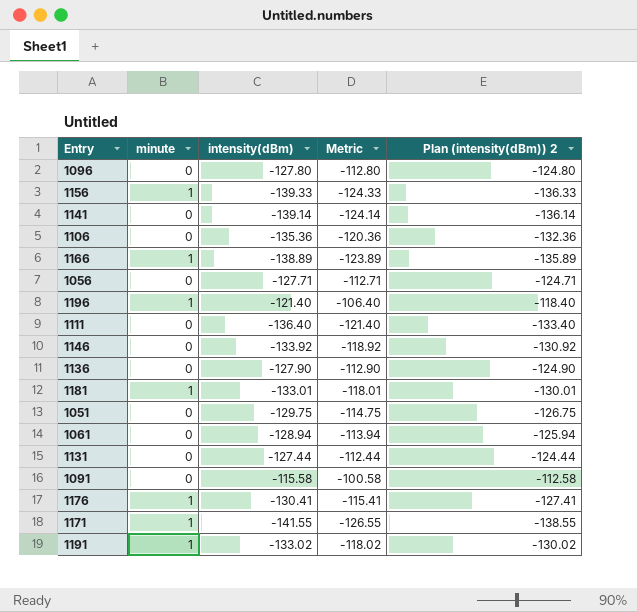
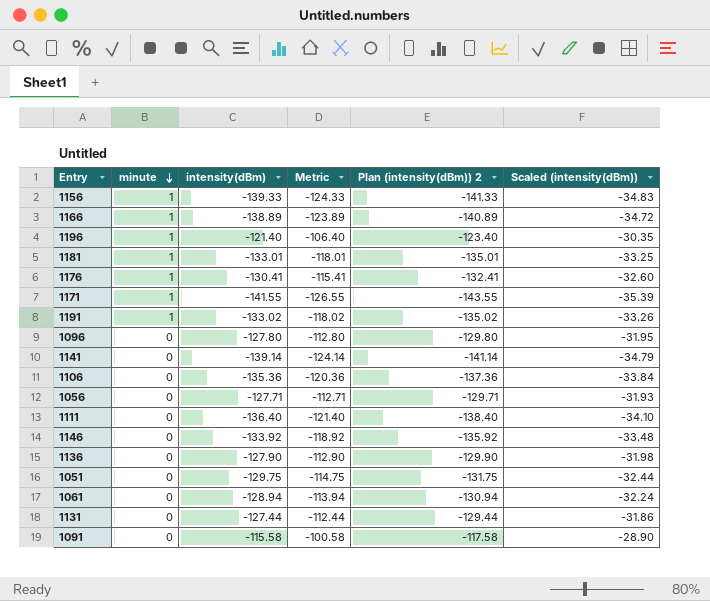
row order: none -> minute descending
column Plan (intensity(dBm)) 2 | formula: [intensity(dBm)] + 3 -> [intensity(dBm)] - 2
column Scaled (intensity(dBm)) | formula: none -> [intensity(dBm)] * 0.25

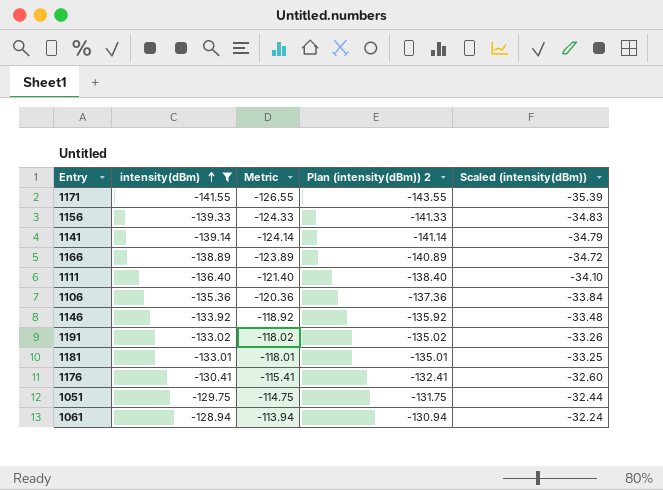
filter: none -> intensity(dBm) <= -128.94
row order: minute descending -> intensity(dBm) ascending
column minute | position: 2 -> none

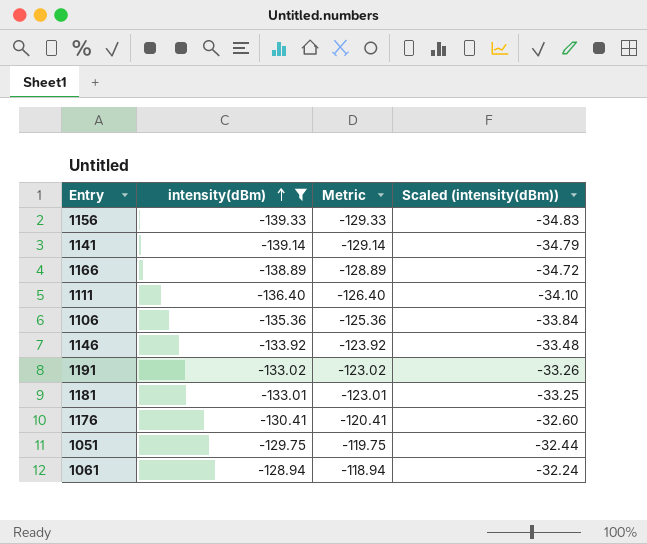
column Plan (intensity(dBm)) 2 | formula: [intensity(dBm)] - 2 -> none
column Metric | formula: [intensity(dBm)] + 15 -> [intensity(dBm)] + 10
row 1171: -141.55 | -126.55 | -143.55 | -35.39 -> none

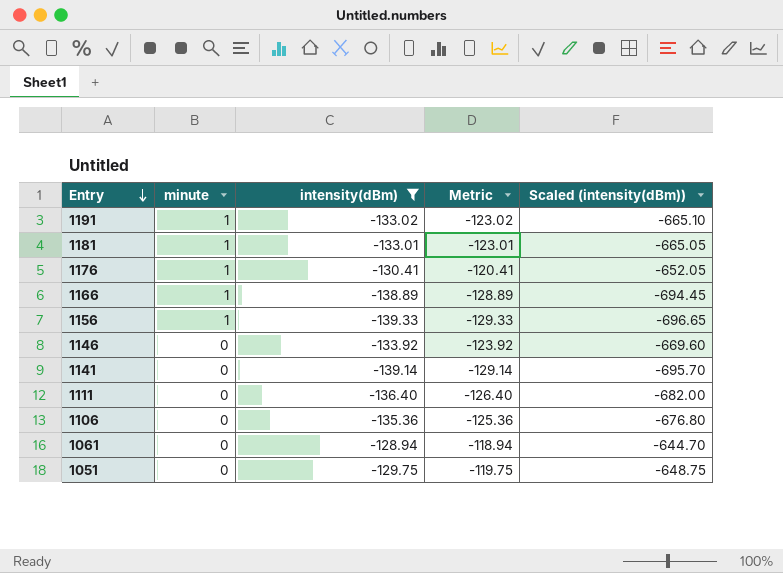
row order: intensity(dBm) ascending -> Entry descending
column minute | position: none -> 2
column Scaled (intensity(dBm)) | formula: [intensity(dBm)] * 0.25 -> [intensity(dBm)] * 5

